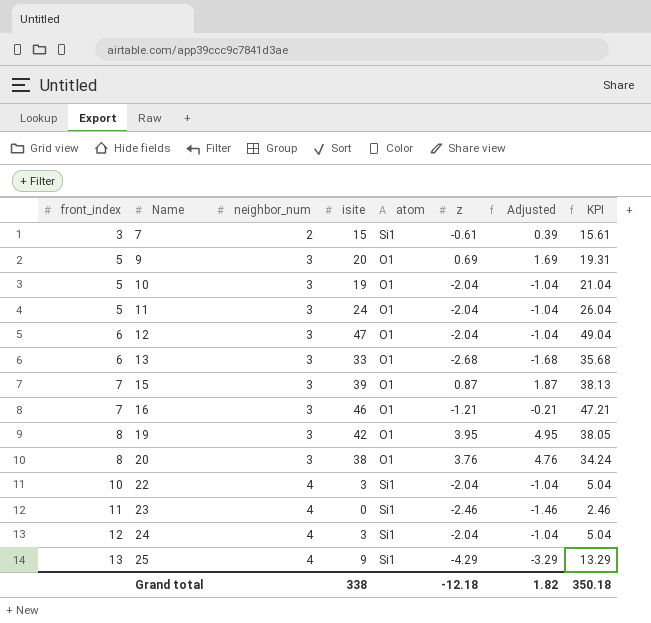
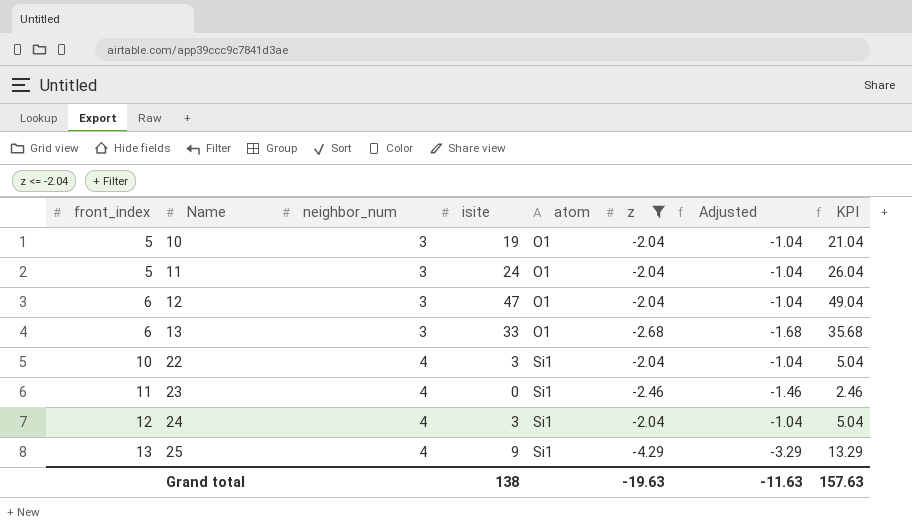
filter: none -> z <= -2.04
Grand total | isite: 338 -> 138
Grand total | z: -12.18 -> -19.63
Grand total | Adjusted: 1.82 -> -11.63
Grand total | KPI: 350.18 -> 157.63

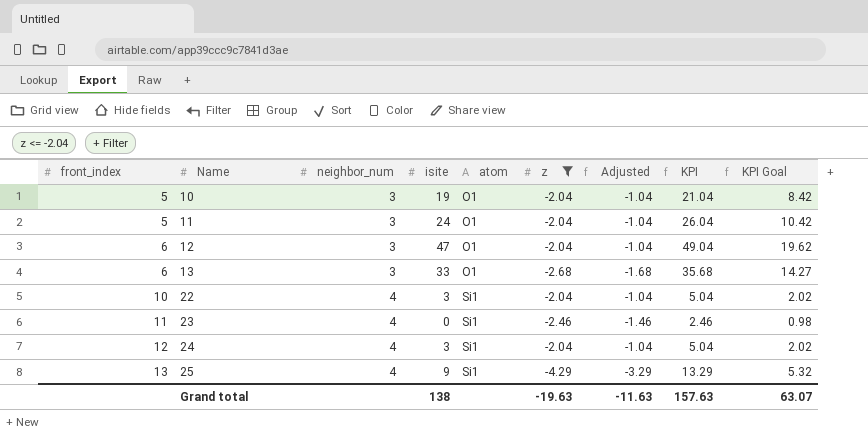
column KPI Goal | formula: none -> [KPI] * 0.4

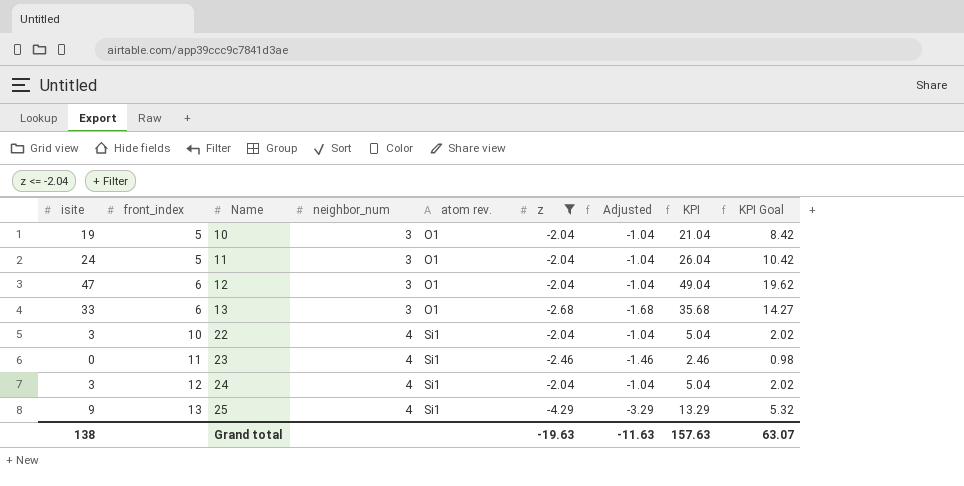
column isite | position: 4 -> 1
column name: atom -> atom rev.

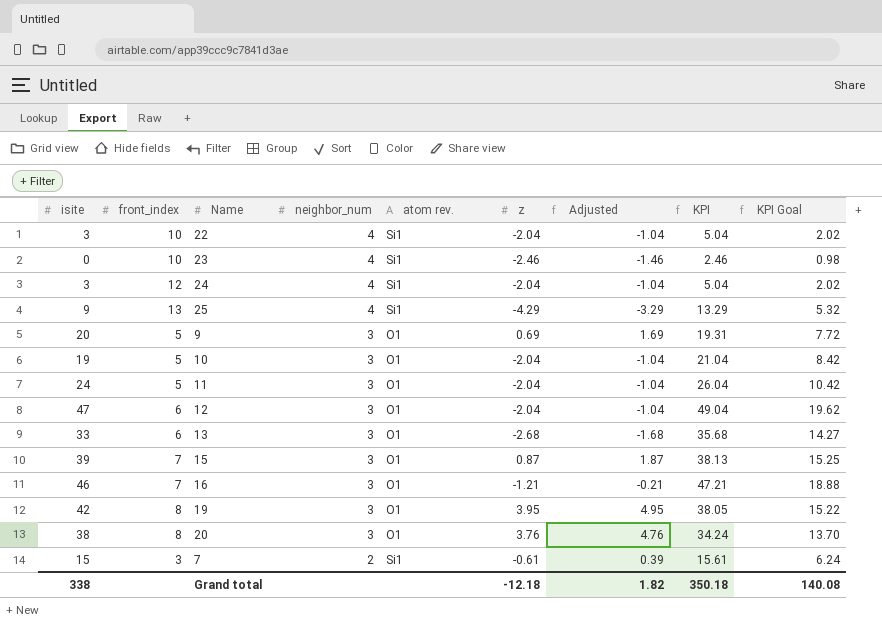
filter: z <= -2.04 -> none
row order: front_index ascending -> neighbor_num descending
23 | front_index: 11 -> 10
Grand total | isite: 138 -> 338
Grand total | z: -19.63 -> -12.18
Grand total | Adjusted: -11.63 -> 1.82
Grand total | KPI: 157.63 -> 350.18
Grand total | KPI Goal: 63.07 -> 140.08

